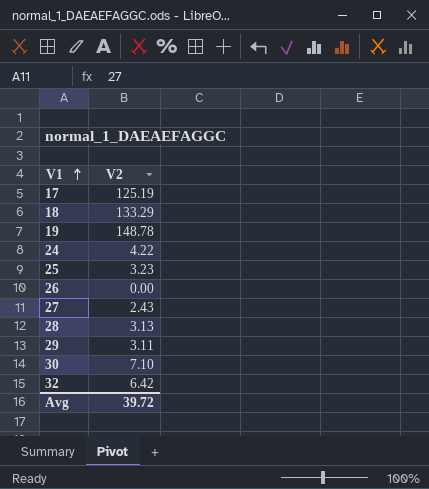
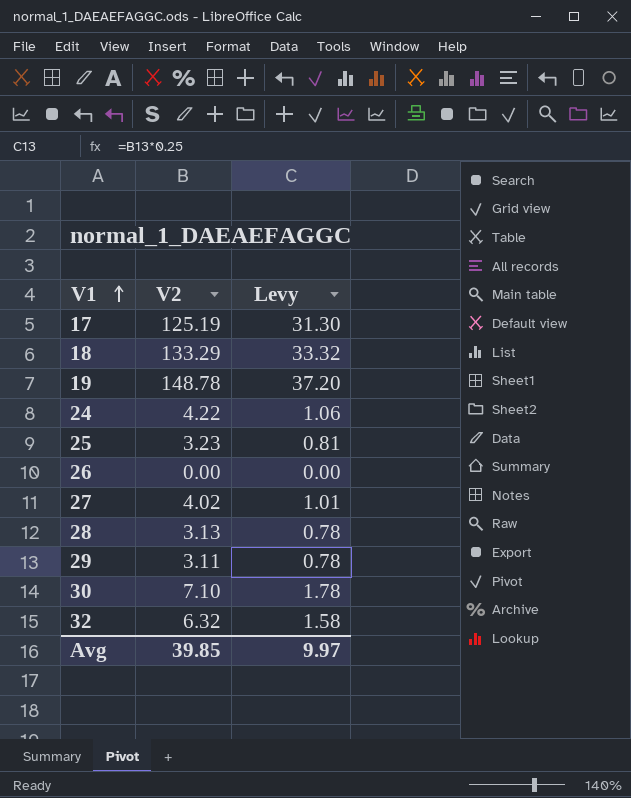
column Levy | formula: none -> [V2] * 0.25
27 | V2: 2.43 -> 4.02
32 | V2: 6.42 -> 6.32
Avg | V2: 39.72 -> 39.85

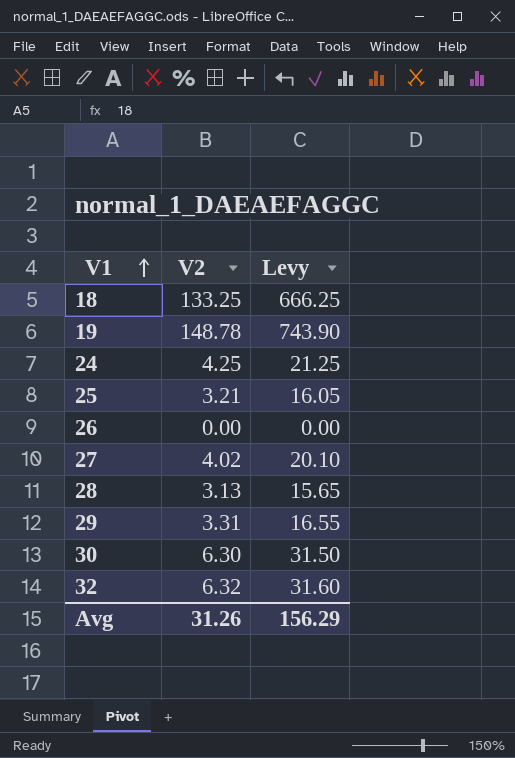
column Levy | formula: [V2] * 0.25 -> [V2] * 5
row 17: 125.19 | 31.30 -> none
18 | V2: 133.29 -> 133.25
24 | V2: 4.22 -> 4.25
25 | V2: 3.23 -> 3.21
29 | V2: 3.11 -> 3.31
30 | V2: 7.10 -> 6.30
Avg | V2: 39.85 -> 31.26
Avg | Levy: 9.97 -> 156.29

